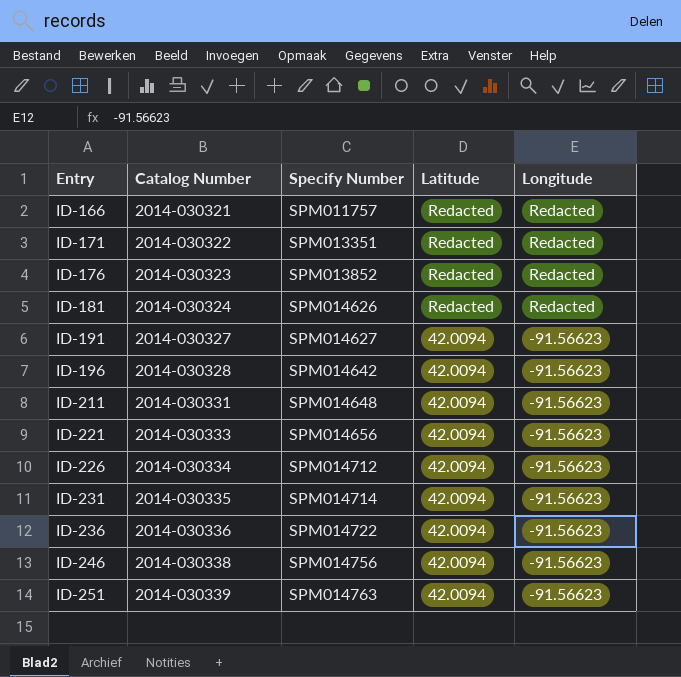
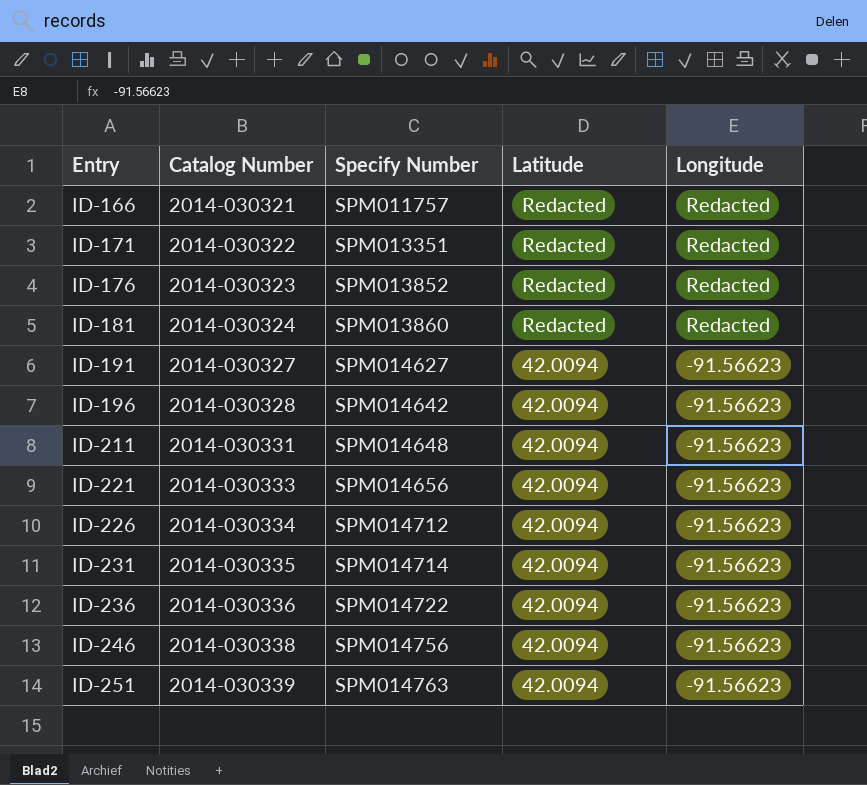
ID-181 | Specify Number: SPM014626 -> SPM013860

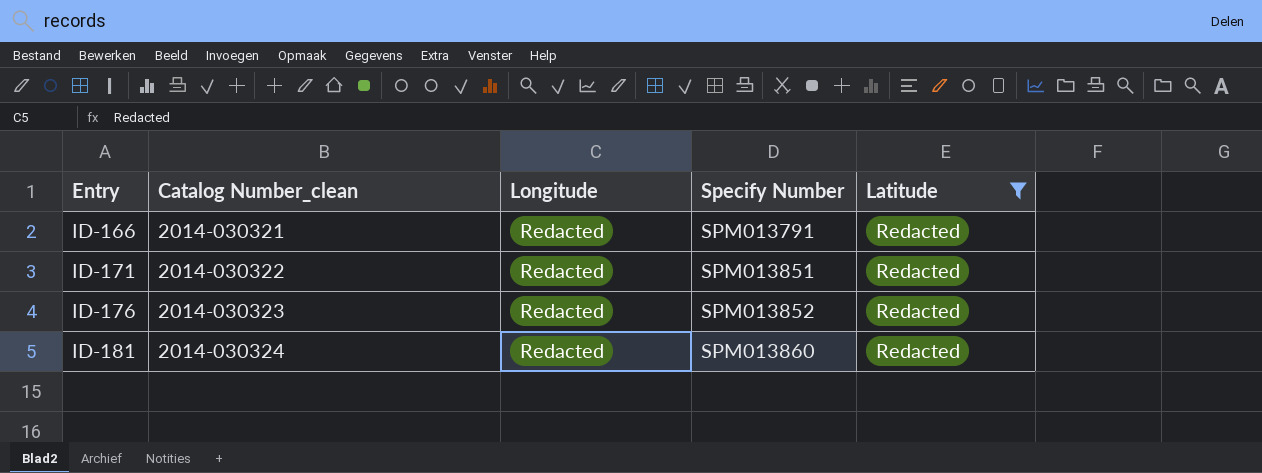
filter: none -> Latitude = Redacted
column name: Catalog Number -> Catalog Number_clean
column Longitude | position: 5 -> 3
ID-166 | Specify Number: SPM011757 -> SPM013791
ID-171 | Specify Number: SPM013351 -> SPM013851

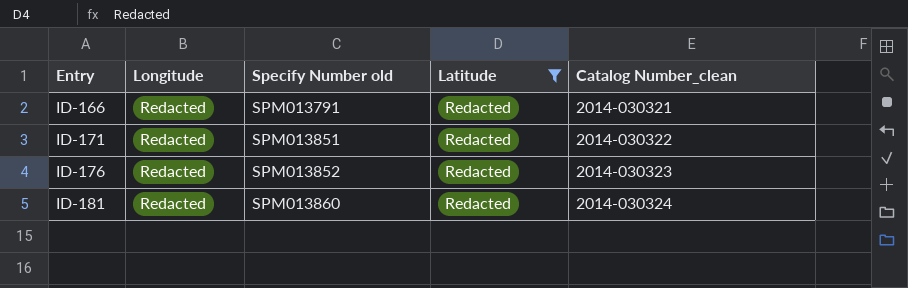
column name: Specify Number -> Specify Number old
column Catalog Number_clean | position: 2 -> 5

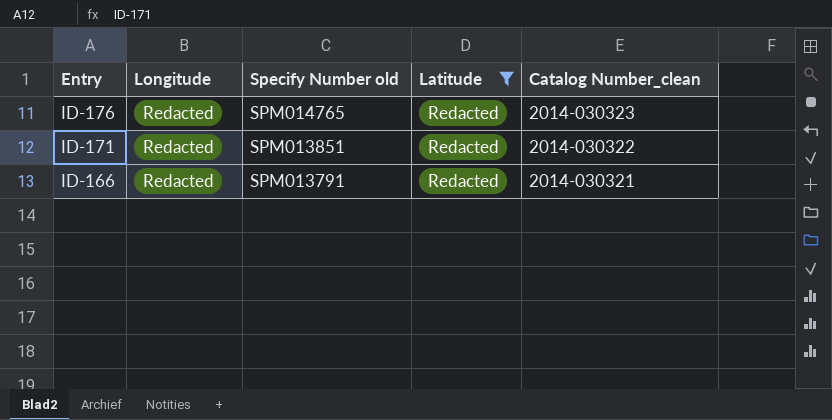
row order: Entry ascending -> Entry descending
row ID-181: Redacted | SPM013860 | Redacted | 2014-030324 -> none
ID-176 | Specify Number old: SPM013852 -> SPM014765

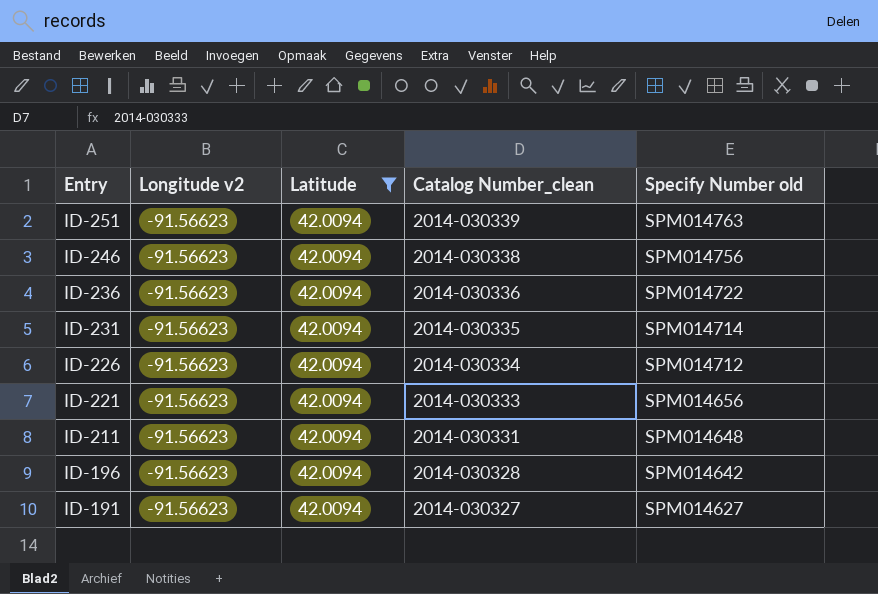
filter: Latitude = Redacted -> Latitude = 42.0094
column name: Longitude -> Longitude v2
column Specify Number old | position: 3 -> 5

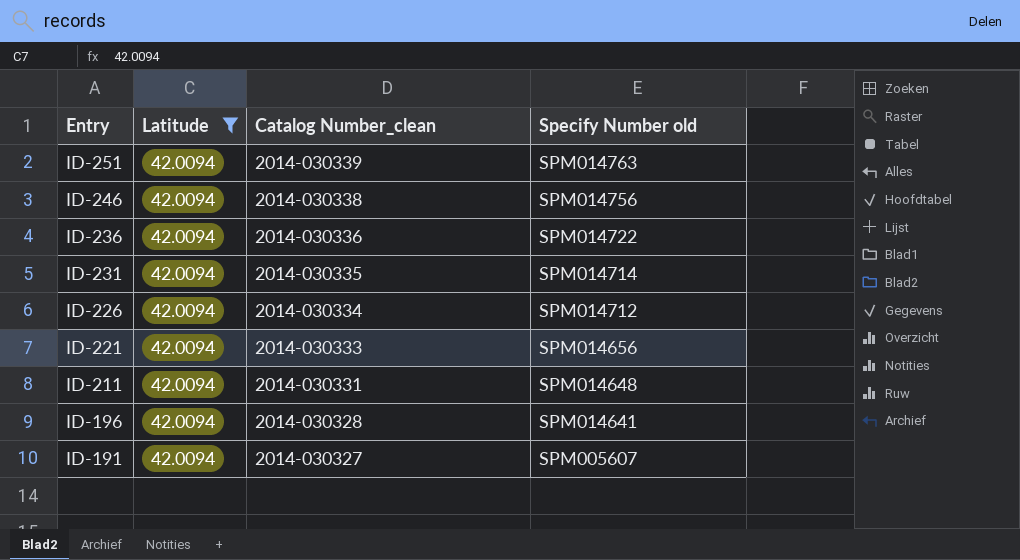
column Longitude v2 | position: 2 -> none
ID-196 | Specify Number old: SPM014642 -> SPM014641
ID-191 | Specify Number old: SPM014627 -> SPM005607

